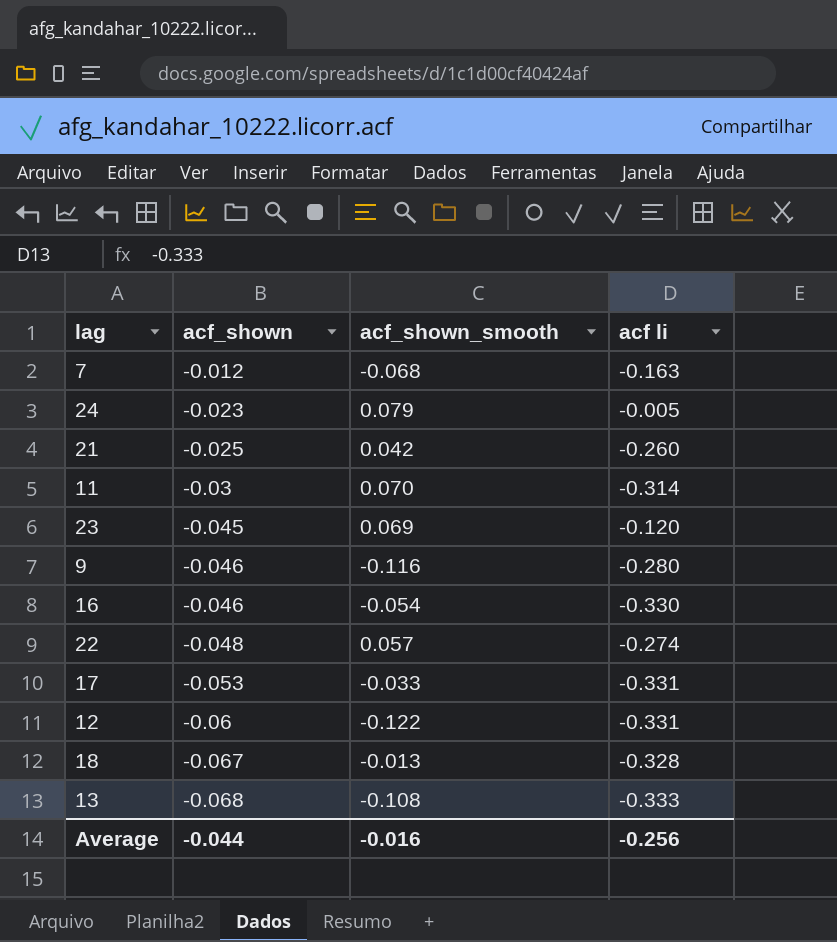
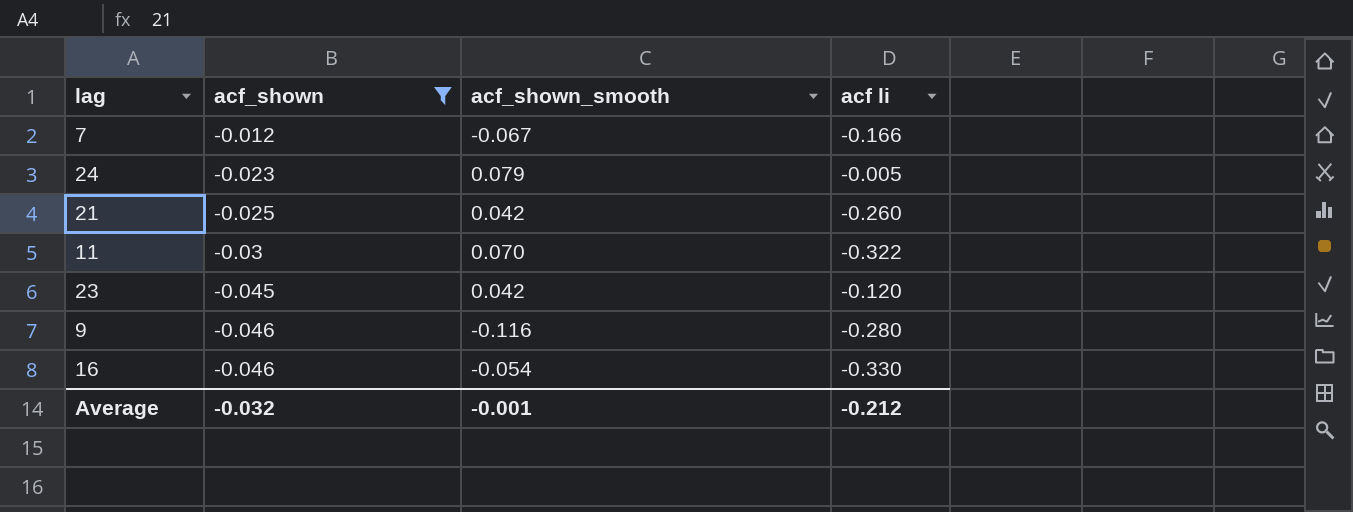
filter: none -> acf_shown >= -0.046
7 | acf_shown_smooth: -0.068 -> -0.067
7 | acf li: -0.163 -> -0.166
11 | acf li: -0.314 -> -0.322
23 | acf_shown_smooth: 0.069 -> 0.042
Average | acf_shown: -0.044 -> -0.032
Average | acf_shown_smooth: -0.016 -> -0.001
Average | acf li: -0.256 -> -0.212

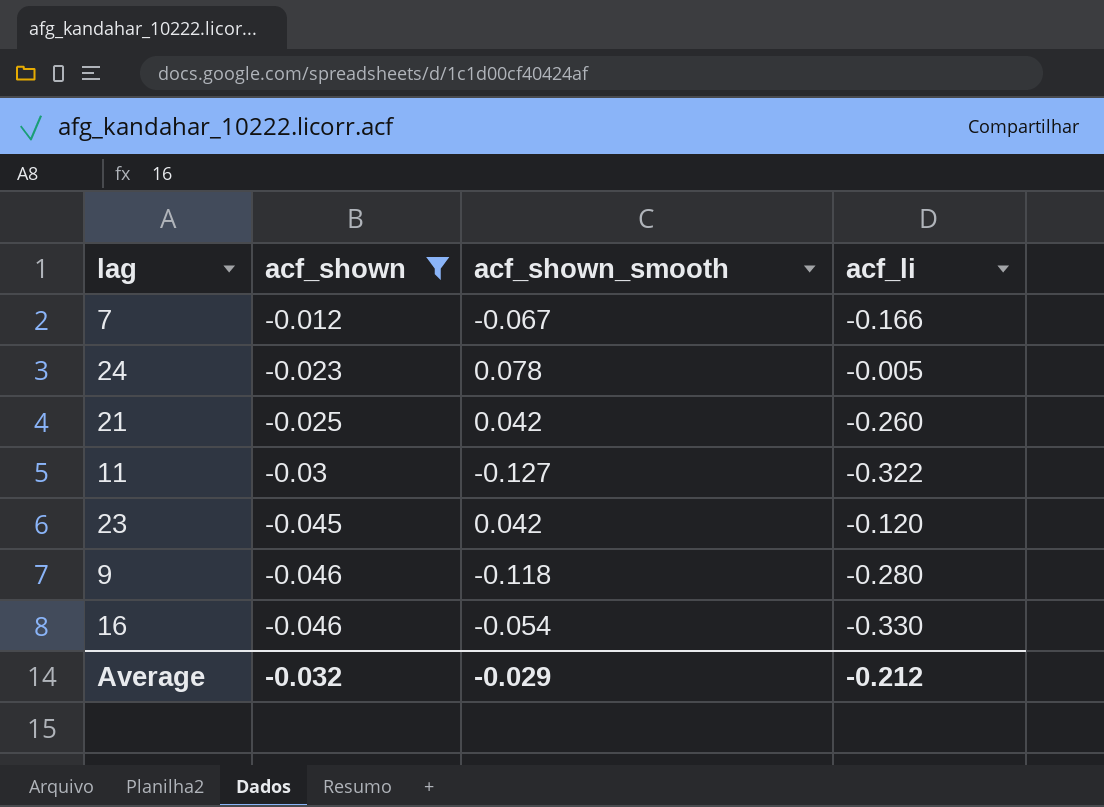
column name: acf li -> acf_li
24 | acf_shown_smooth: 0.079 -> 0.078
11 | acf_shown_smooth: 0.070 -> -0.127
9 | acf_shown_smooth: -0.116 -> -0.118
Average | acf_shown_smooth: -0.001 -> -0.029

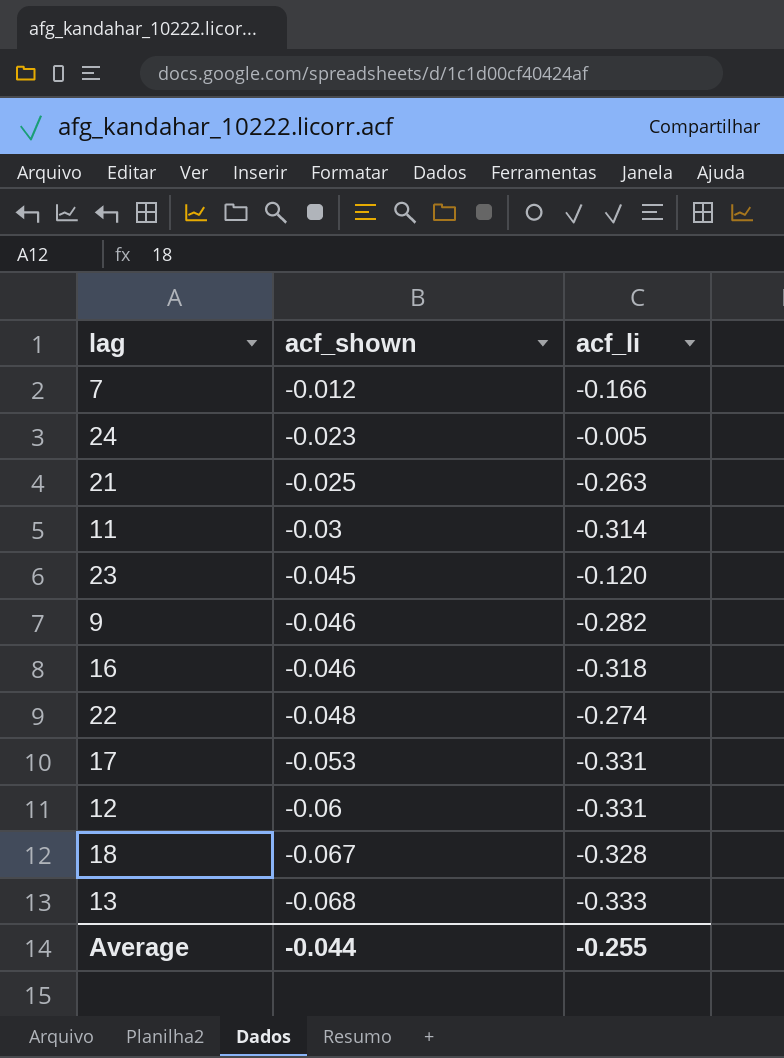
filter: acf_shown >= -0.046 -> none
column acf_shown_smooth | position: 3 -> none
21 | acf_li: -0.260 -> -0.263
11 | acf_li: -0.322 -> -0.314
9 | acf_li: -0.280 -> -0.282
16 | acf_li: -0.330 -> -0.318
Average | acf_shown: -0.032 -> -0.044
Average | acf_li: -0.212 -> -0.255

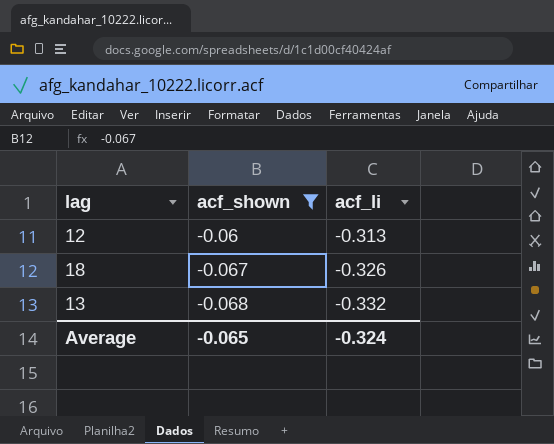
filter: none -> acf_shown <= -0.06
12 | acf_li: -0.331 -> -0.313
18 | acf_li: -0.328 -> -0.326
13 | acf_li: -0.333 -> -0.332
Average | acf_shown: -0.044 -> -0.065
Average | acf_li: -0.255 -> -0.324

